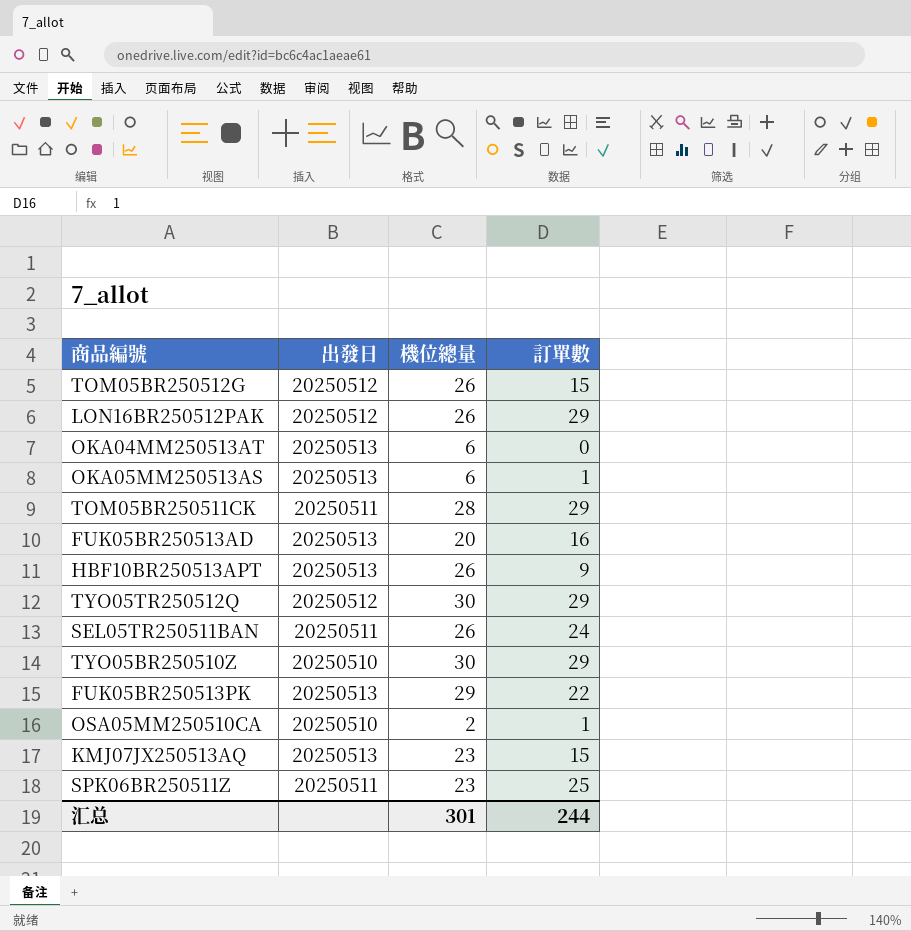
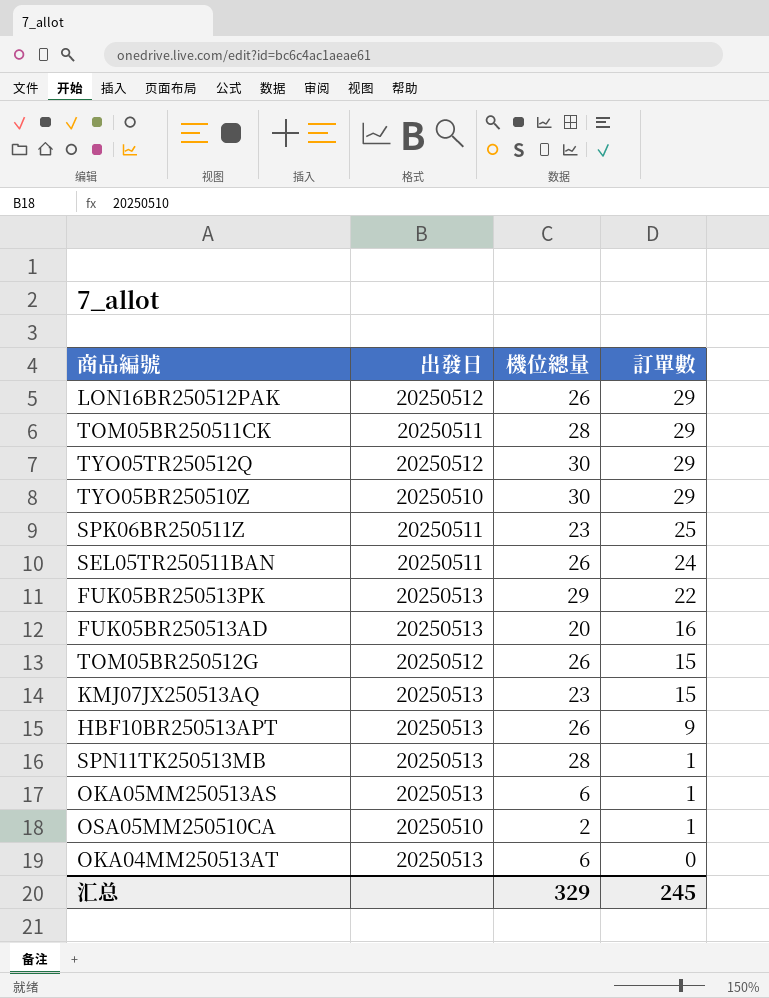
row order: none -> 訂單數 descending
row SPN11TK250513MB: none -> 20250513 | 28 | 1
汇总 | 機位總量: 301 -> 329
汇总 | 訂單數: 244 -> 245

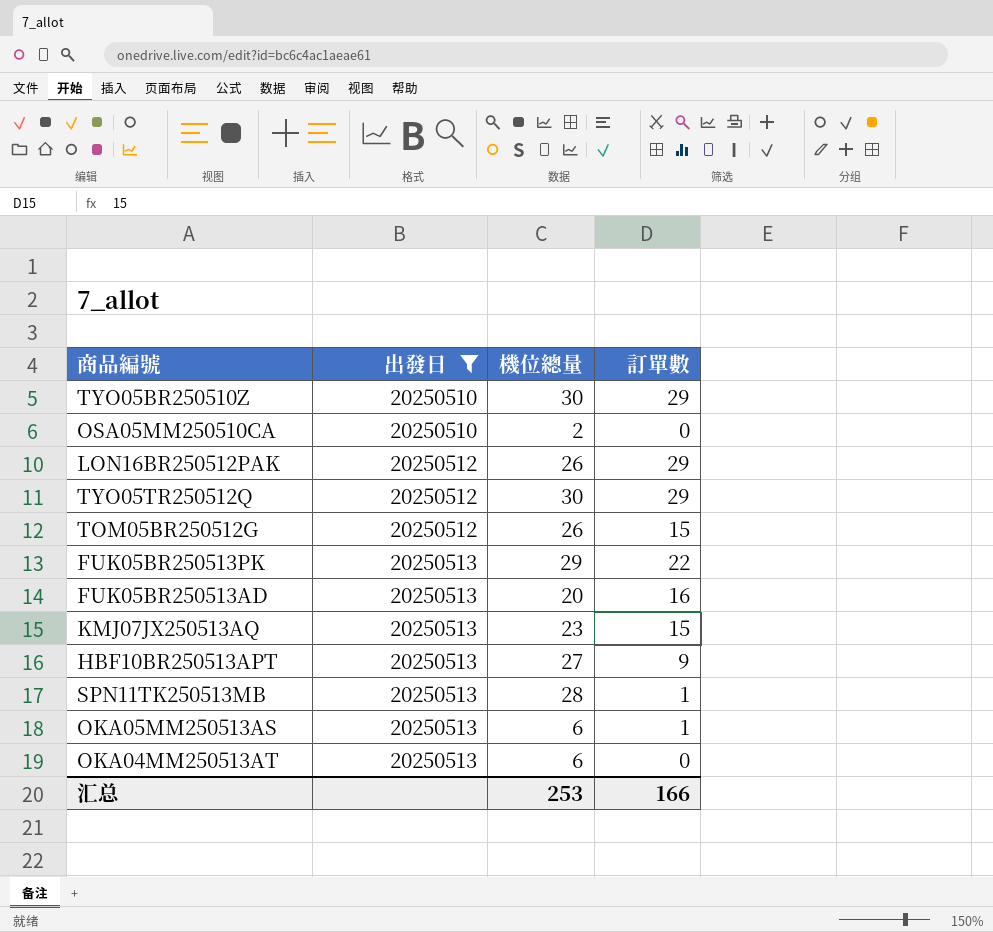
filter: none -> 出發日 != 20250511
row order: 訂單數 descending -> 出發日 ascending
OSA05MM250510CA | 訂單數: 1 -> 0
HBF10BR250513APT | 機位總量: 26 -> 27
汇总 | 機位總量: 329 -> 253
汇总 | 訂單數: 245 -> 166

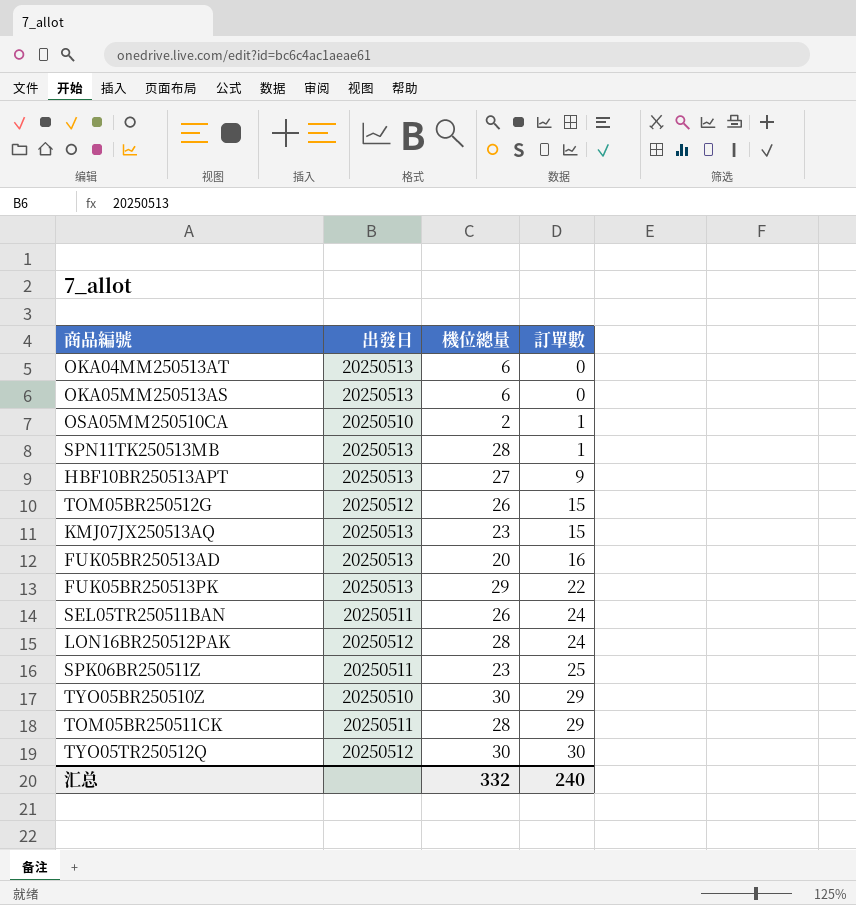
filter: 出發日 != 20250511 -> none
row order: 出發日 ascending -> 訂單數 ascending
OKA05MM250513AS | 訂單數: 1 -> 0
OSA05MM250510CA | 訂單數: 0 -> 1
LON16BR250512PAK | 機位總量: 26 -> 28
LON16BR250512PAK | 訂單數: 29 -> 24
TYO05TR250512Q | 訂單數: 29 -> 30
汇总 | 機位總量: 253 -> 332
汇总 | 訂單數: 166 -> 240

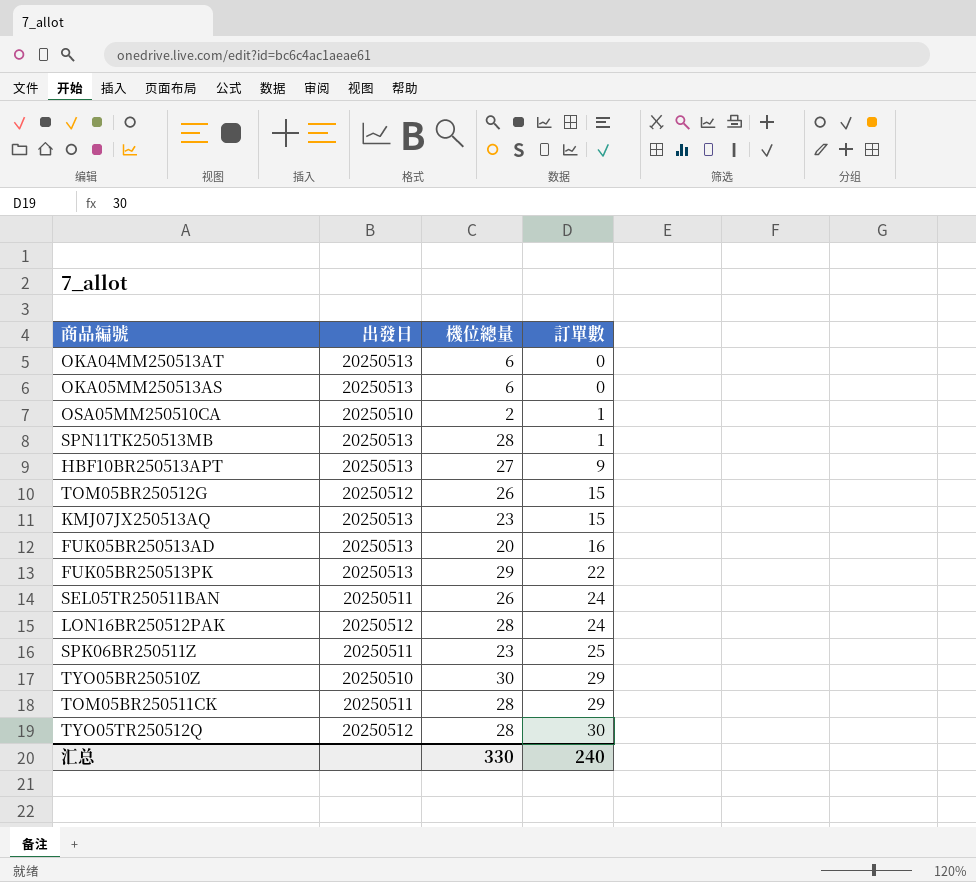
TYO05TR250512Q | 機位總量: 30 -> 28
汇总 | 機位總量: 332 -> 330

